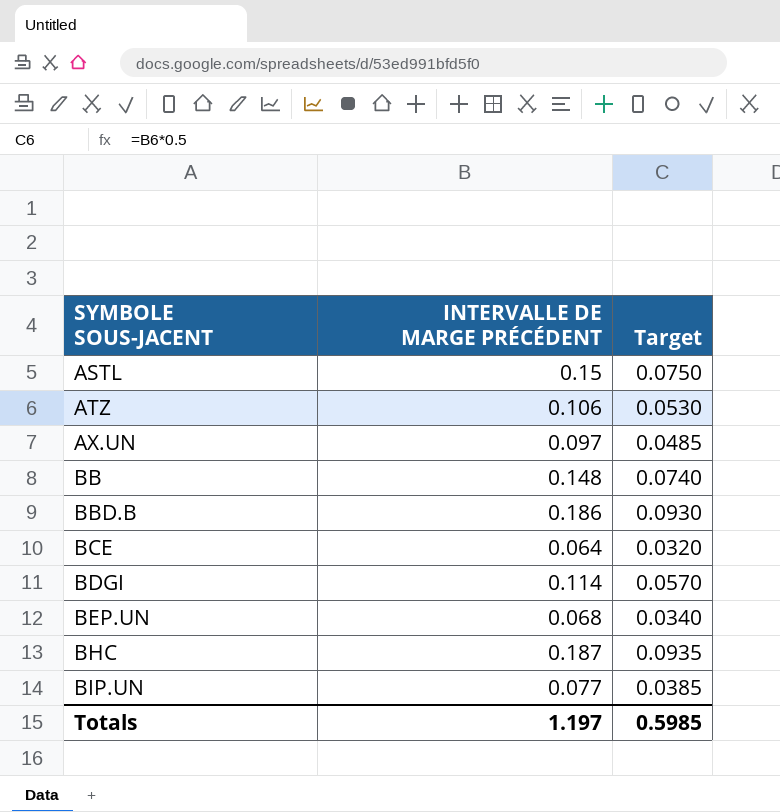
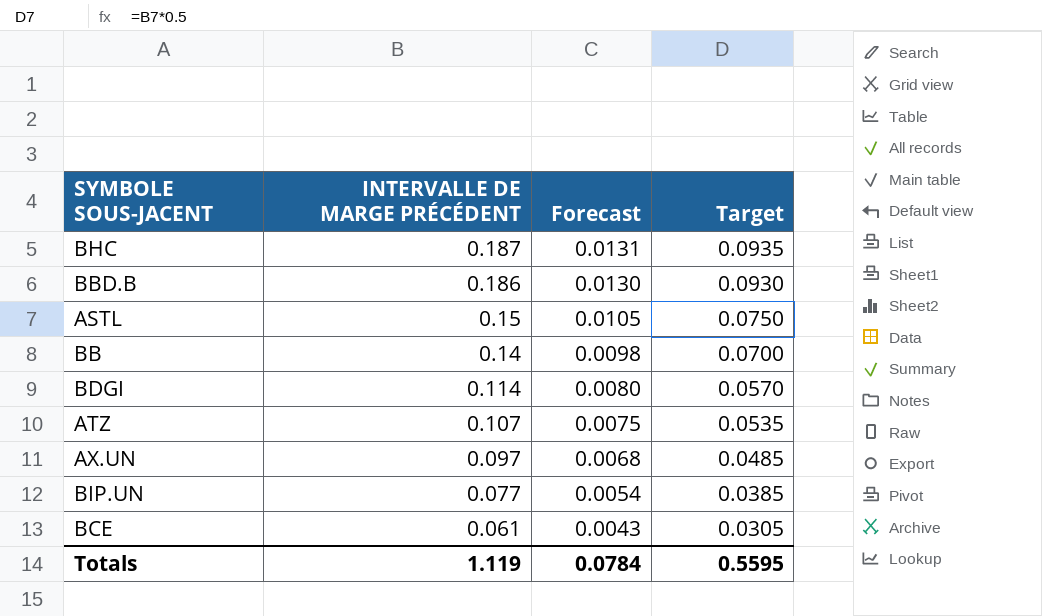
row order: SYMBOLE SOUS-JACENT ascending -> INTERVALLE DE MARGE PRÉCÉDENT descending
column Forecast | formula: none -> [INTERVALLE DE MARGE PRÉCÉDENT] * 0.07
row BEP.UN: 0.068 | 0.0340 -> none
BB | INTERVALLE DE MARGE PRÉCÉDENT: 0.148 -> 0.14
BB | Target: 0.0740 -> 0.0700
ATZ | INTERVALLE DE MARGE PRÉCÉDENT: 0.106 -> 0.107
ATZ | Target: 0.0530 -> 0.0535
BCE | INTERVALLE DE MARGE PRÉCÉDENT: 0.064 -> 0.061
BCE | Target: 0.0320 -> 0.0305
Totals | INTERVALLE DE MARGE PRÉCÉDENT: 1.197 -> 1.119
Totals | Target: 0.5985 -> 0.5595

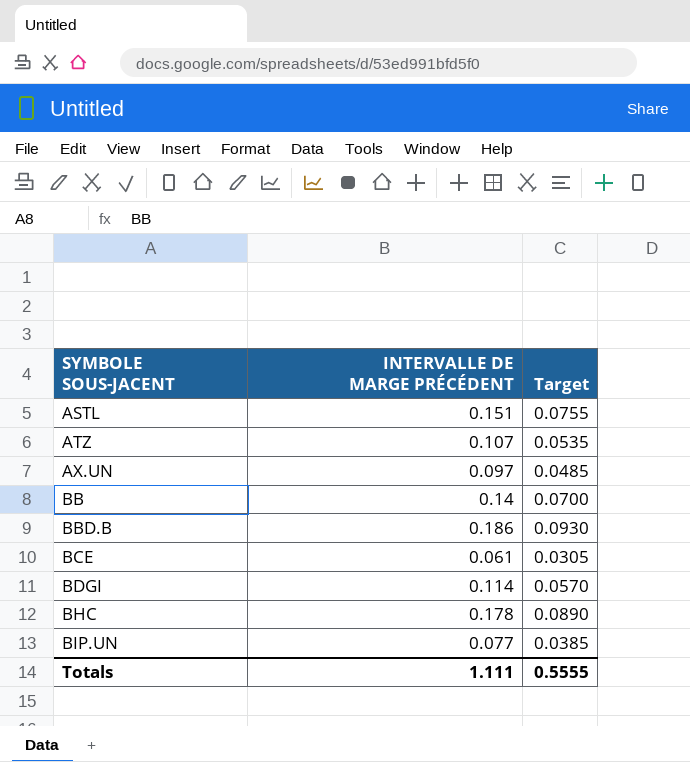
row order: INTERVALLE DE MARGE PRÉCÉDENT descending -> SYMBOLE SOUS-JACENT ascending
column Forecast | formula: [INTERVALLE DE MARGE PRÉCÉDENT] * 0.07 -> none
ASTL | INTERVALLE DE MARGE PRÉCÉDENT: 0.15 -> 0.151
ASTL | Target: 0.0750 -> 0.0755
BHC | INTERVALLE DE MARGE PRÉCÉDENT: 0.187 -> 0.178
BHC | Target: 0.0935 -> 0.0890
Totals | INTERVALLE DE MARGE PRÉCÉDENT: 1.119 -> 1.111
Totals | Target: 0.5595 -> 0.5555

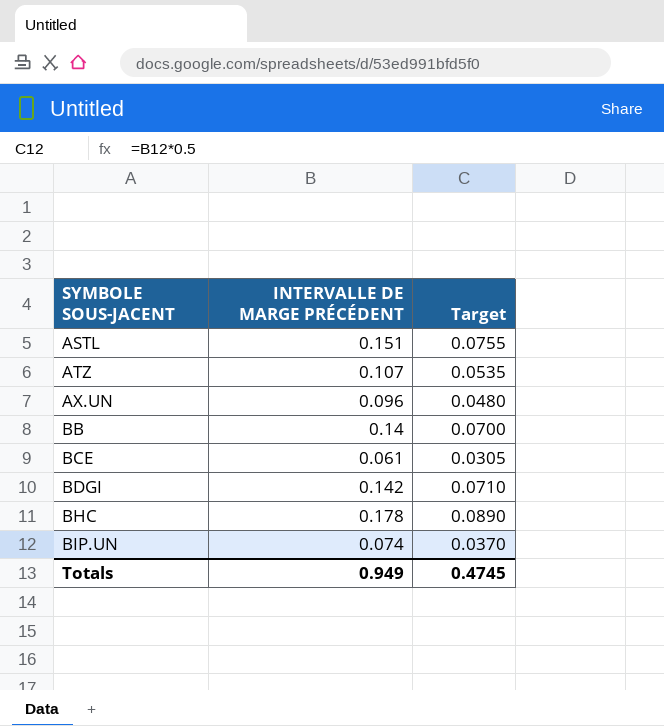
row BBD.B: 0.186 | 0.0930 -> none
AX.UN | INTERVALLE DE MARGE PRÉCÉDENT: 0.097 -> 0.096
AX.UN | Target: 0.0485 -> 0.0480
BDGI | INTERVALLE DE MARGE PRÉCÉDENT: 0.114 -> 0.142
BDGI | Target: 0.0570 -> 0.0710
BIP.UN | INTERVALLE DE MARGE PRÉCÉDENT: 0.077 -> 0.074
BIP.UN | Target: 0.0385 -> 0.0370
Totals | INTERVALLE DE MARGE PRÉCÉDENT: 1.111 -> 0.949
Totals | Target: 0.5555 -> 0.4745

